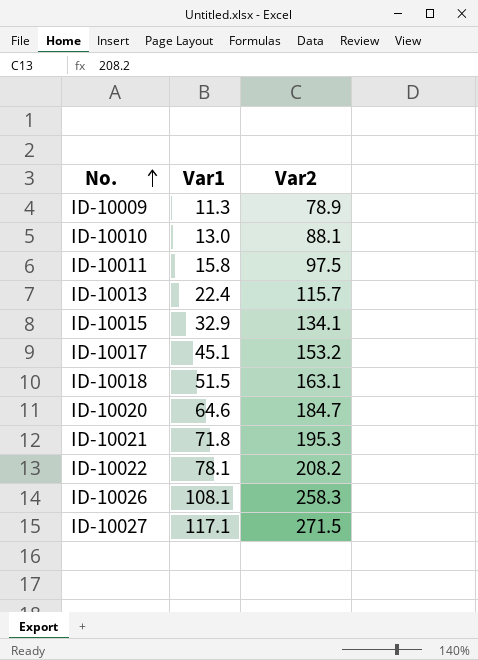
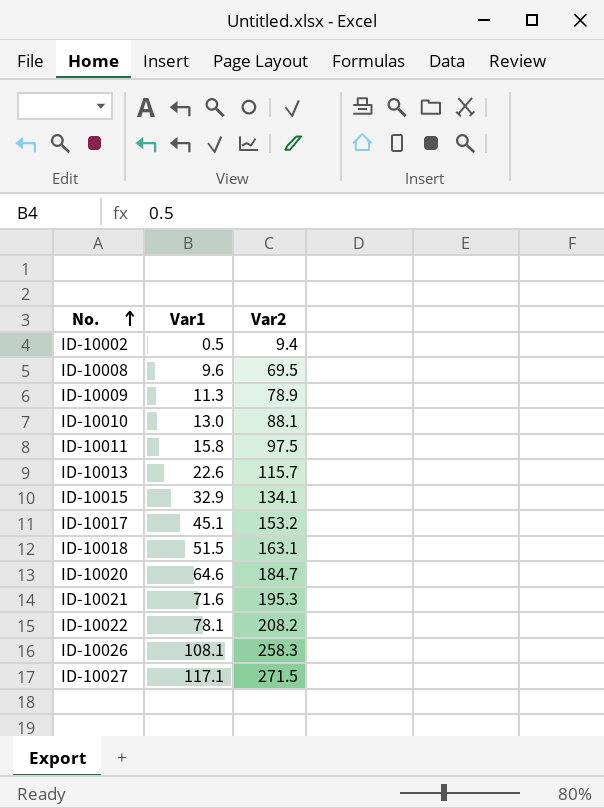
row ID-10002: none -> 0.5 | 9.4
row ID-10008: none -> 9.6 | 69.5
ID-10013 | Var1: 22.4 -> 22.6
ID-10021 | Var1: 71.8 -> 71.6

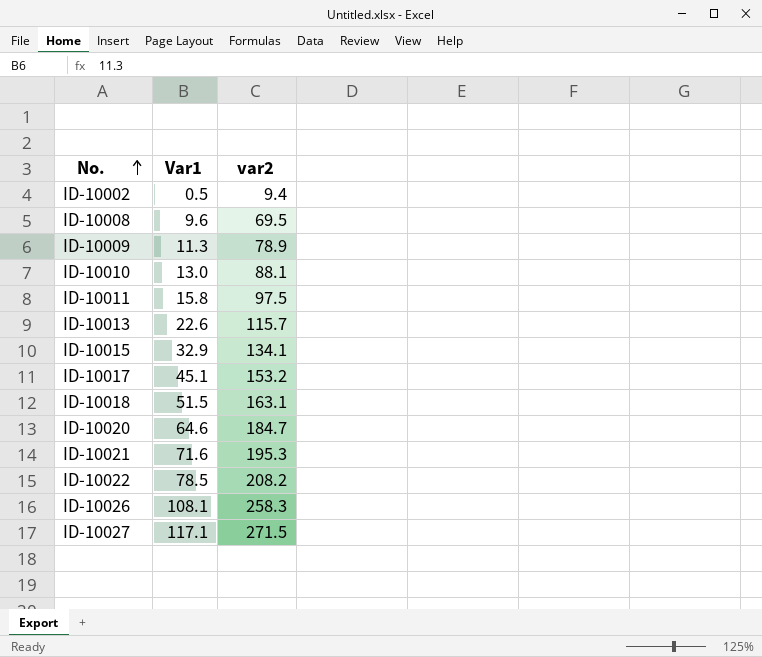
column name: Var2 -> var2
ID-10022 | Var1: 78.1 -> 78.5

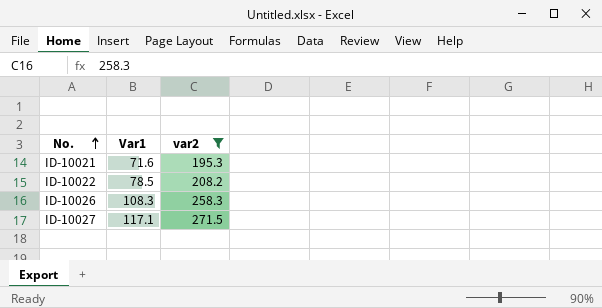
filter: none -> var2 >= 195.3
ID-10026 | Var1: 108.1 -> 108.3

